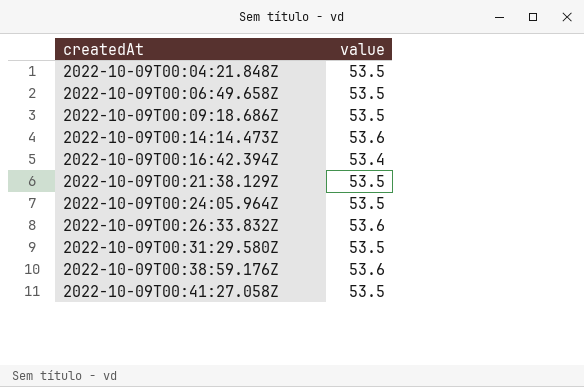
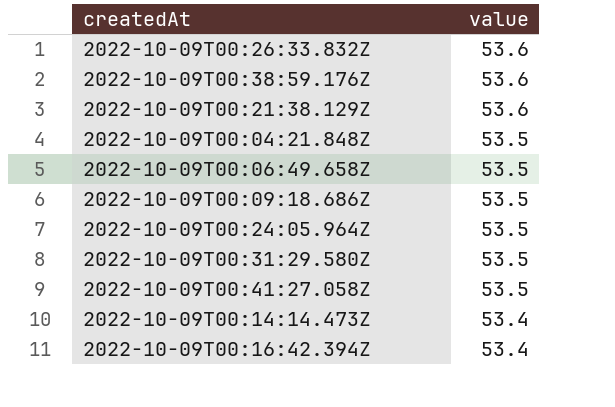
row order: createdAt ascending -> value descending
2022-10-09T00:21:38.129Z | value: 53.5 -> 53.6
2022-10-09T00:14:14.473Z | value: 53.6 -> 53.4

